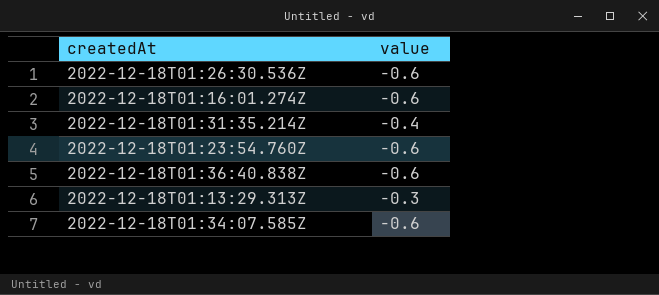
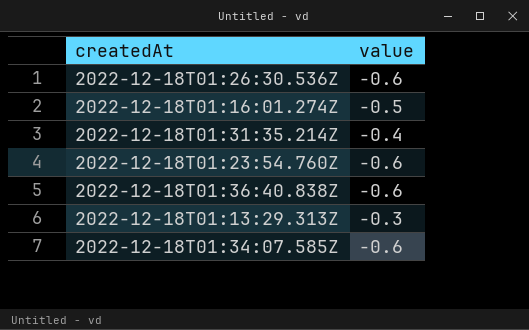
2022-12-18T01:16:01.274Z | value: -0.6 -> -0.5

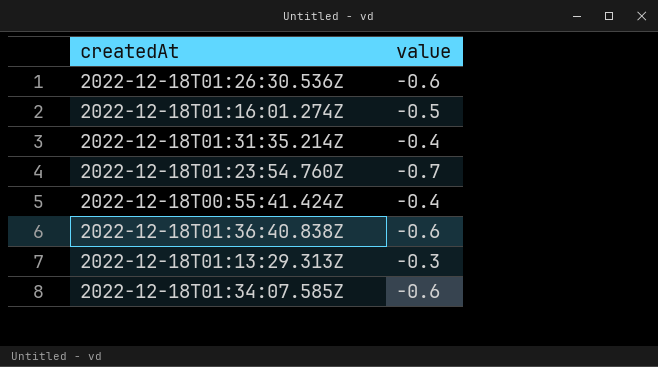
2022-12-18T01:23:54.760Z | value: -0.6 -> -0.7
row 2022-12-18T00:55:41.424Z: none -> -0.4

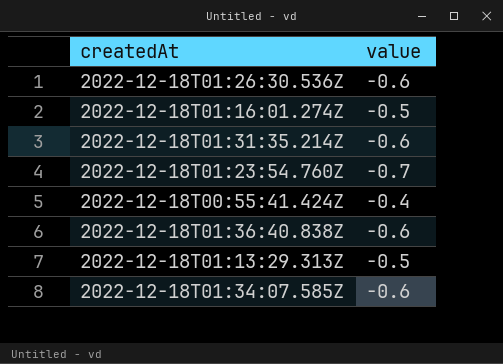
2022-12-18T01:31:35.214Z | value: -0.4 -> -0.6
2022-12-18T01:13:29.313Z | value: -0.3 -> -0.5

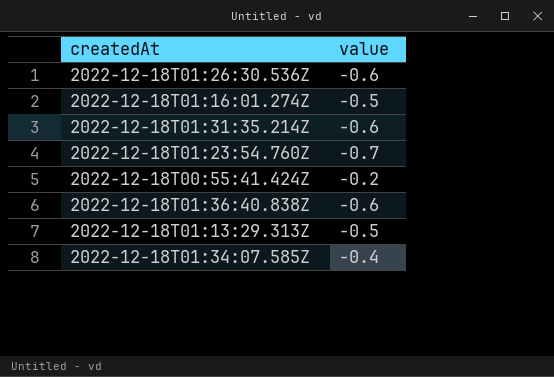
2022-12-18T00:55:41.424Z | value: -0.4 -> -0.2
2022-12-18T01:34:07.585Z | value: -0.6 -> -0.4

